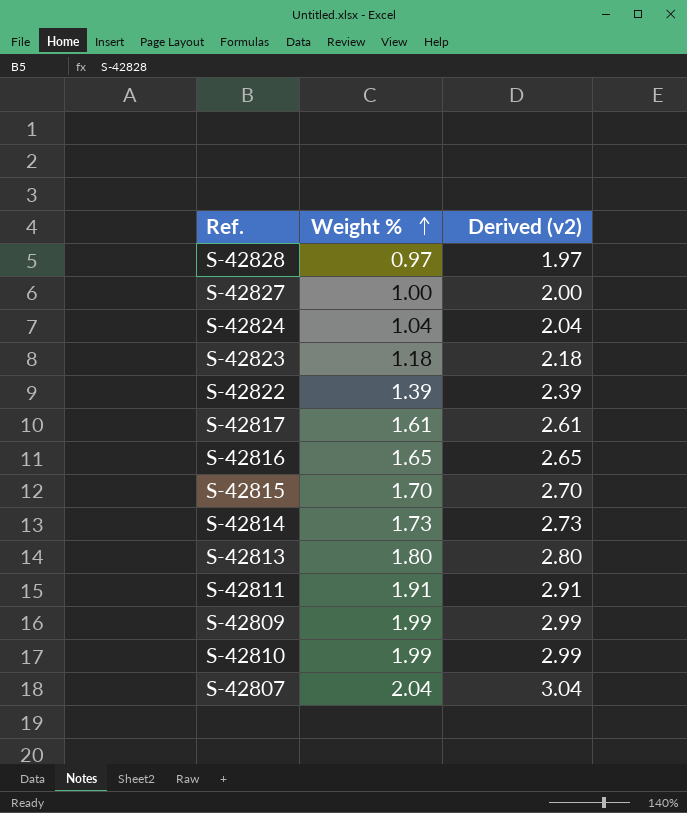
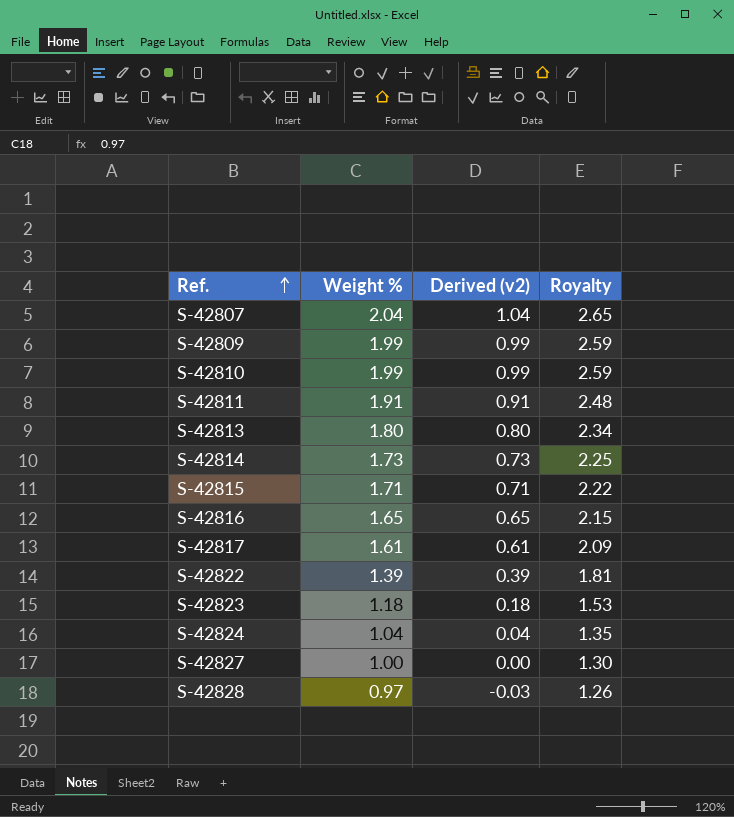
row order: Weight % ascending -> Ref. ascending
column Derived (v2) | formula: [Weight %] + 1 -> [Weight %] - 1
column Royalty | formula: none -> [Weight %] * 1.3
S-42815 | Weight %: 1.70 -> 1.71

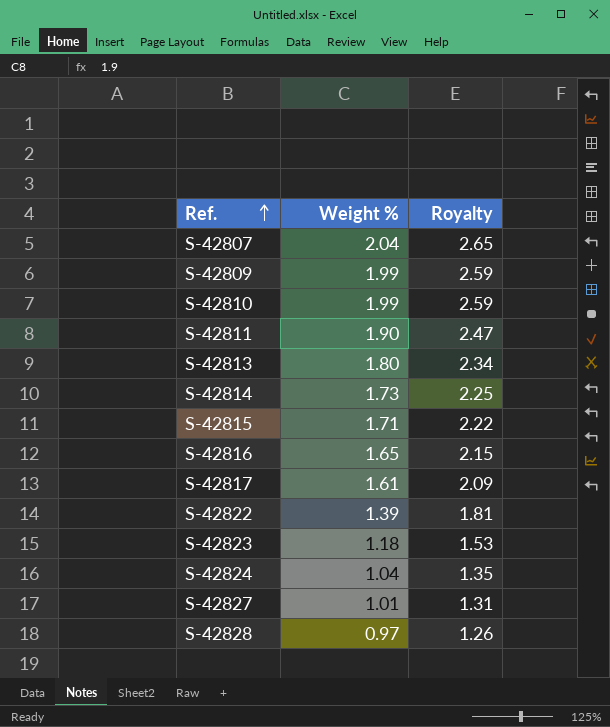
column Derived (v2) | formula: [Weight %] - 1 -> none
S-42811 | Weight %: 1.91 -> 1.90
S-42811 | Royalty: 2.48 -> 2.47
S-42827 | Weight %: 1.00 -> 1.01
S-42827 | Royalty: 1.30 -> 1.31

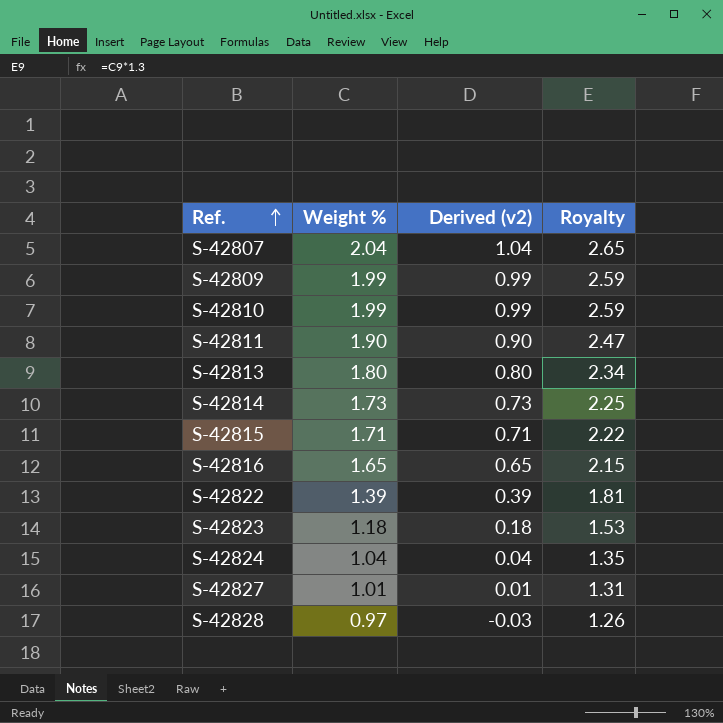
column Derived (v2) | formula: none -> [Weight %] - 1
row S-42817: 1.61 | 2.09 -> none

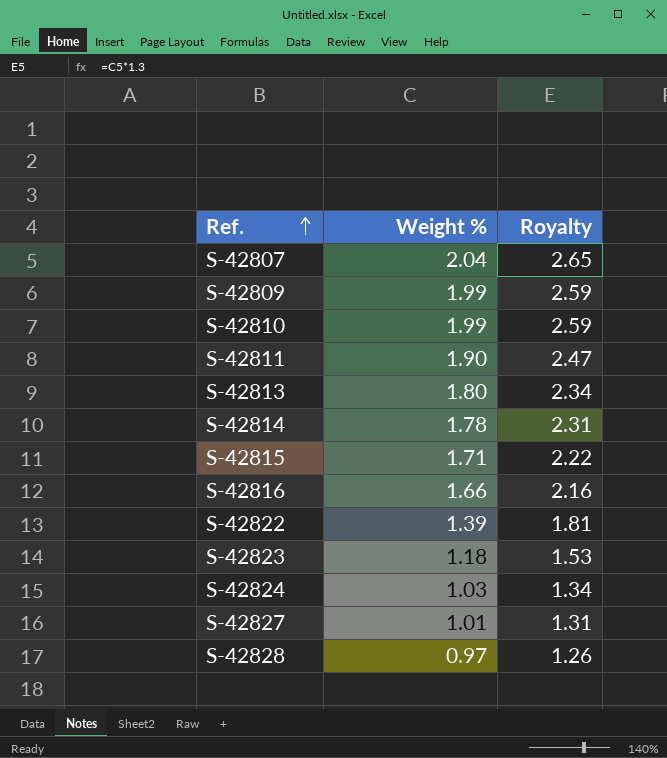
column Derived (v2) | formula: [Weight %] - 1 -> none
S-42814 | Weight %: 1.73 -> 1.78
S-42814 | Royalty: 2.25 -> 2.31
S-42816 | Weight %: 1.65 -> 1.66
S-42816 | Royalty: 2.15 -> 2.16
S-42824 | Weight %: 1.04 -> 1.03
S-42824 | Royalty: 1.35 -> 1.34

